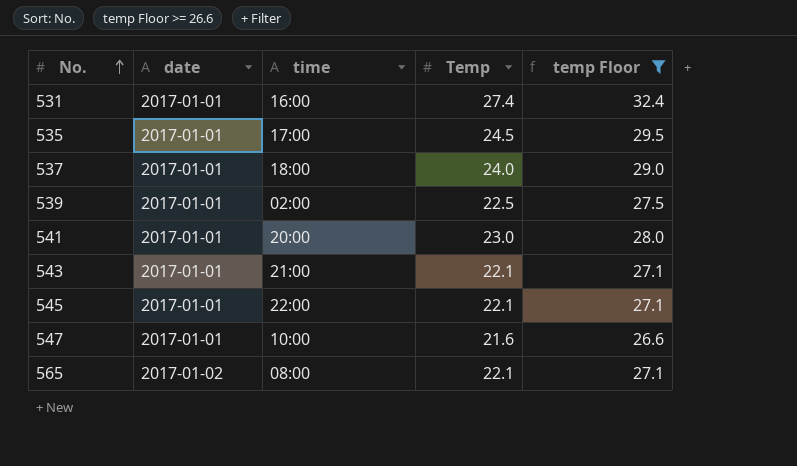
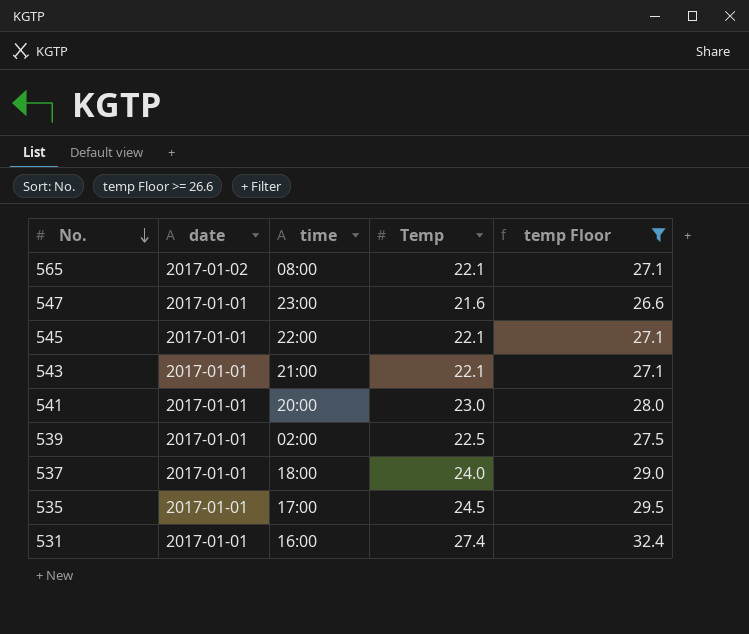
row order: No. ascending -> No. descending
547 | time: 10:00 -> 23:00

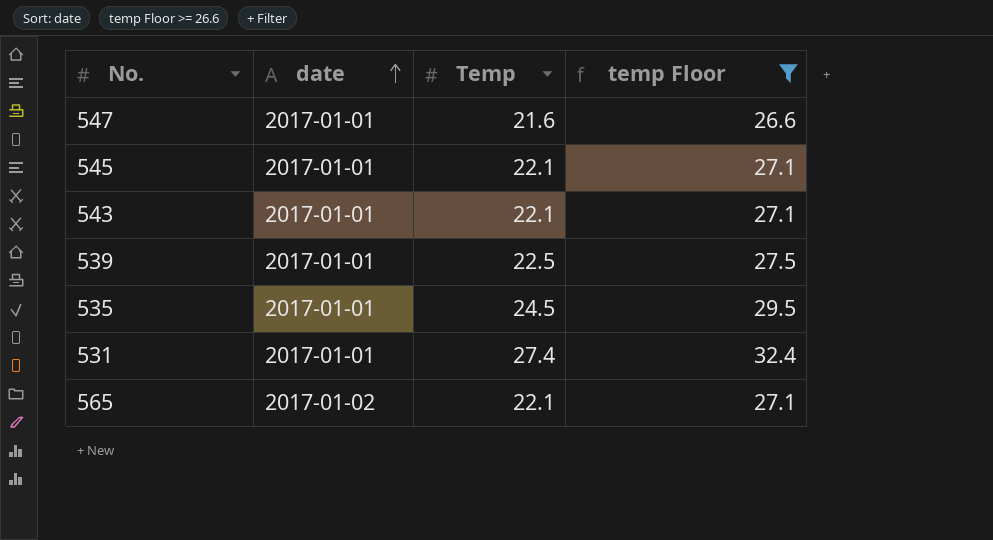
row order: No. descending -> date ascending
column time | position: 3 -> none
row 541: 2017-01-01 | 20:00 | 23.0 | 28.0 -> none
row 537: 2017-01-01 | 18:00 | 24.0 | 29.0 -> none

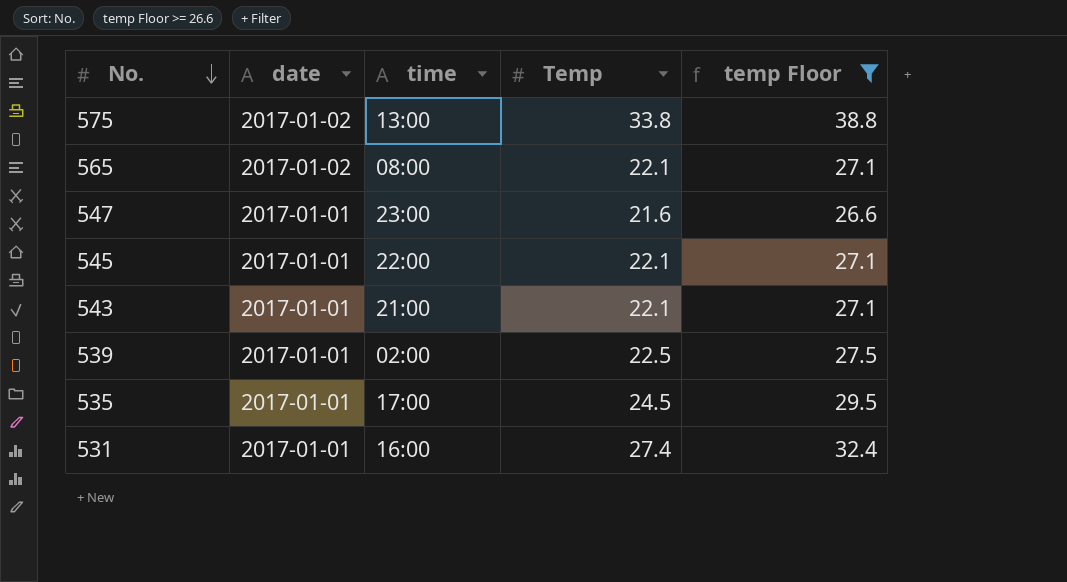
row order: date ascending -> No. descending
column time | position: none -> 3
row 575: none -> 2017-01-02 | 13:00 | 33.8 | 38.8

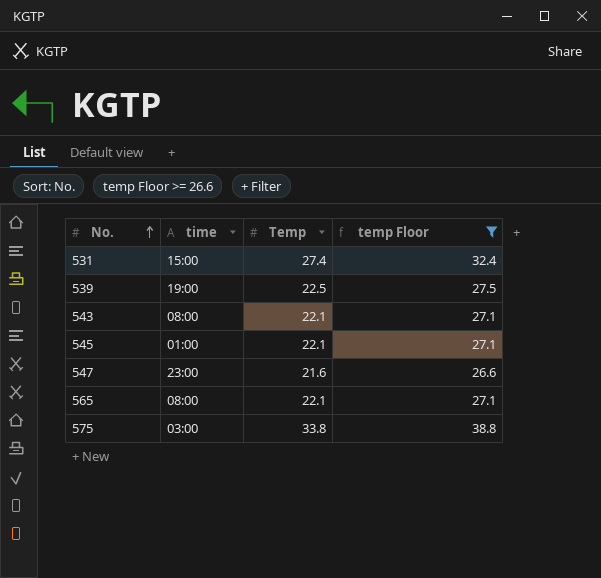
row order: No. descending -> No. ascending
column date | position: 2 -> none
row 535: 2017-01-01 | 17:00 | 24.5 | 29.5 -> none
531 | time: 16:00 -> 15:00
539 | time: 02:00 -> 19:00
543 | time: 21:00 -> 08:00
545 | time: 22:00 -> 01:00
575 | time: 13:00 -> 03:00

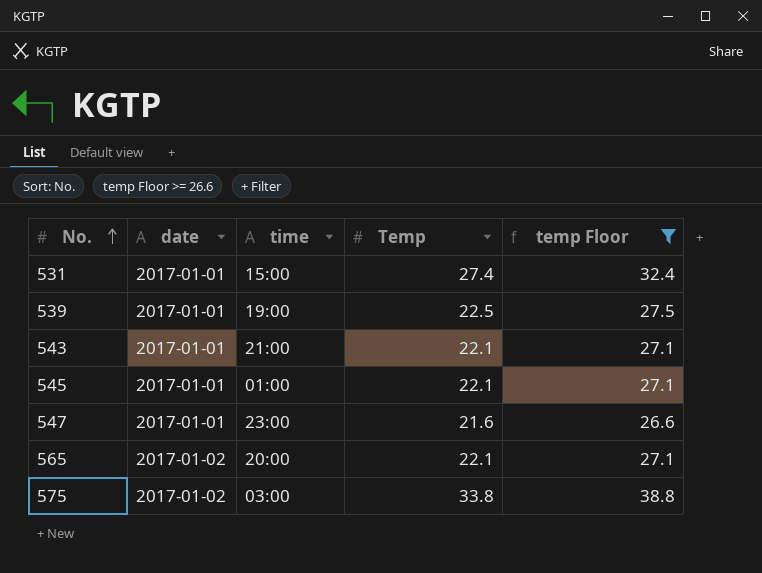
column date | position: none -> 2
543 | time: 08:00 -> 21:00
565 | time: 08:00 -> 20:00

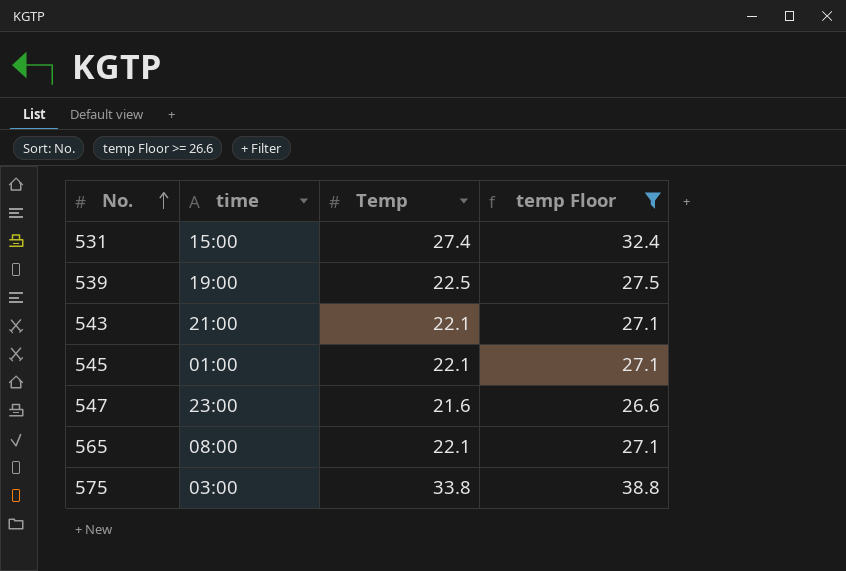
column date | position: 2 -> none
565 | time: 20:00 -> 08:00

